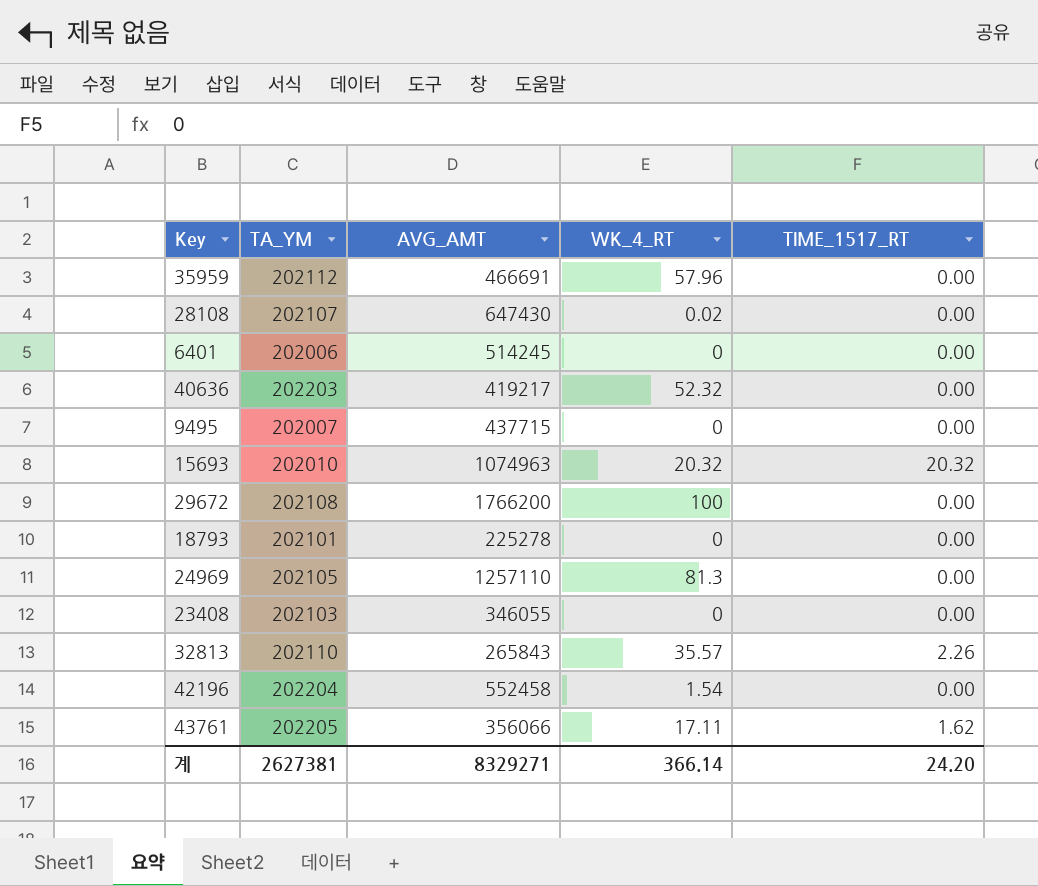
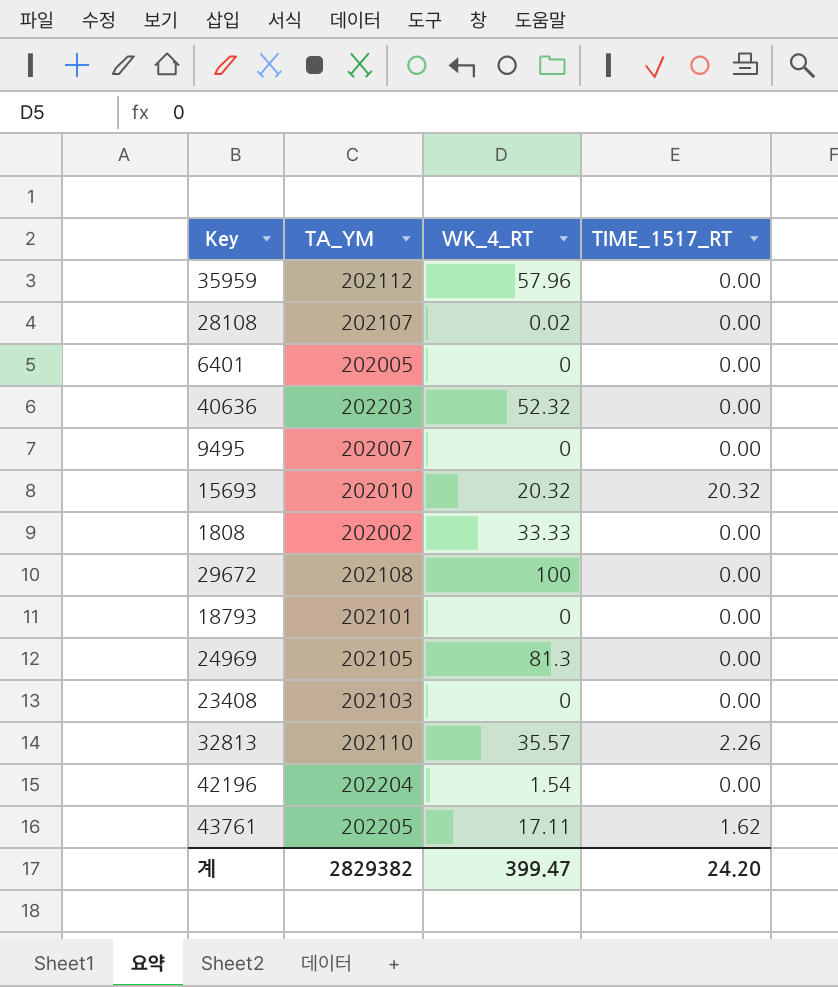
column AVG_AMT | position: 3 -> none
6401 | TA_YM: 202006 -> 202005
row 1808: none -> 202002 | 33.33 | 0.00
계 | TA_YM: 2627381 -> 2829382
계 | WK_4_RT: 366.14 -> 399.47

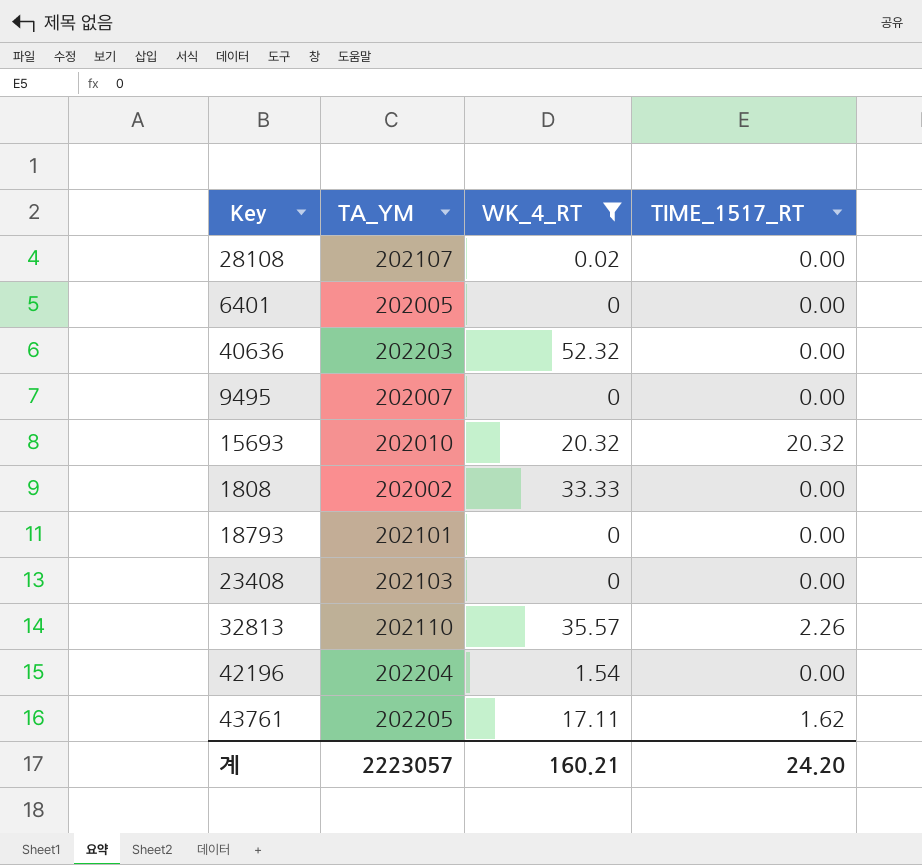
filter: none -> WK_4_RT <= 52.32
계 | TA_YM: 2829382 -> 2223057
계 | WK_4_RT: 399.47 -> 160.21

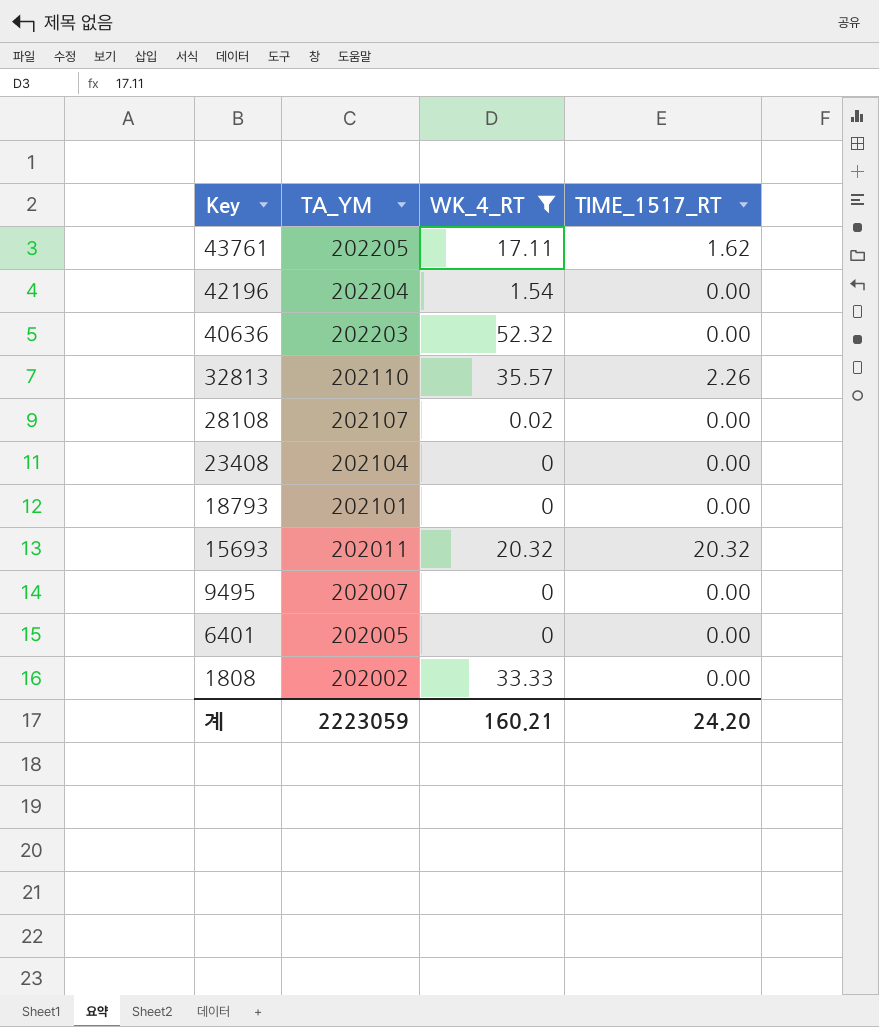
row order: none -> Key descending
23408 | TA_YM: 202103 -> 202104
15693 | TA_YM: 202010 -> 202011
계 | TA_YM: 2223057 -> 2223059

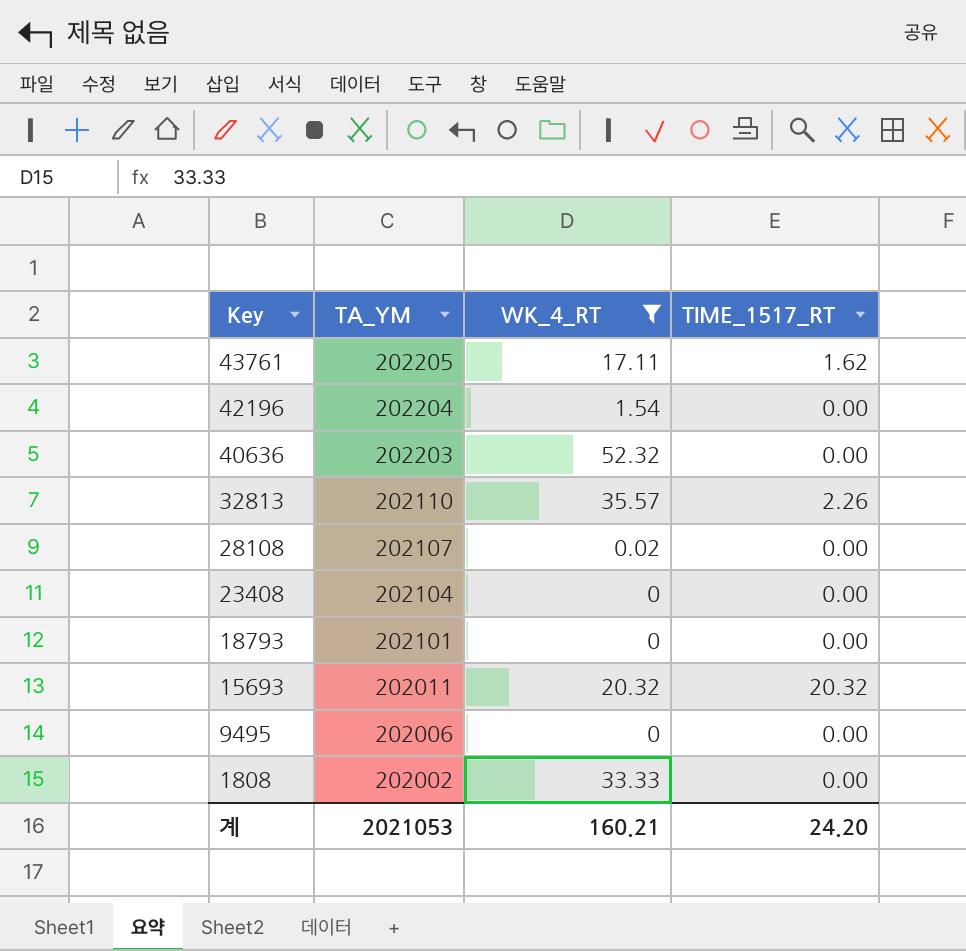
row 6401: 202005 | 0 | 0.00 -> none
9495 | TA_YM: 202007 -> 202006
계 | TA_YM: 2223059 -> 2021053

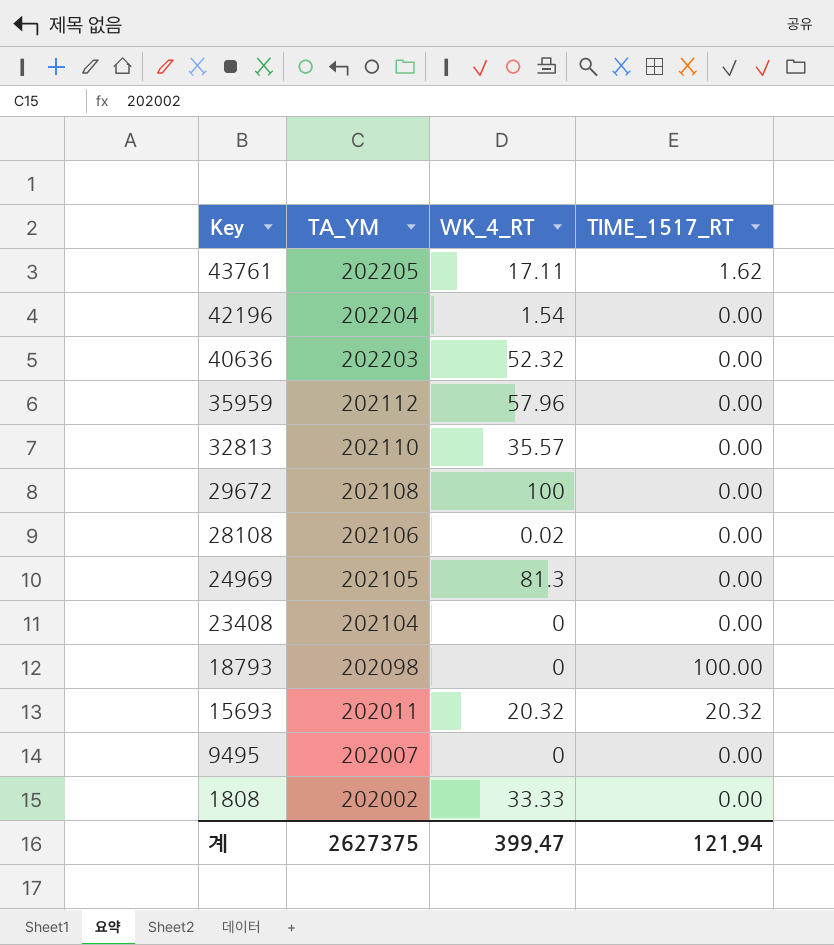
filter: WK_4_RT <= 52.32 -> none
32813 | TIME_1517_RT: 2.26 -> 0.00
28108 | TA_YM: 202107 -> 202106
18793 | TA_YM: 202101 -> 202098
18793 | TIME_1517_RT: 0.00 -> 100.00
9495 | TA_YM: 202006 -> 202007
계 | TA_YM: 2021053 -> 2627375
계 | WK_4_RT: 160.21 -> 399.47
계 | TIME_1517_RT: 24.20 -> 121.94

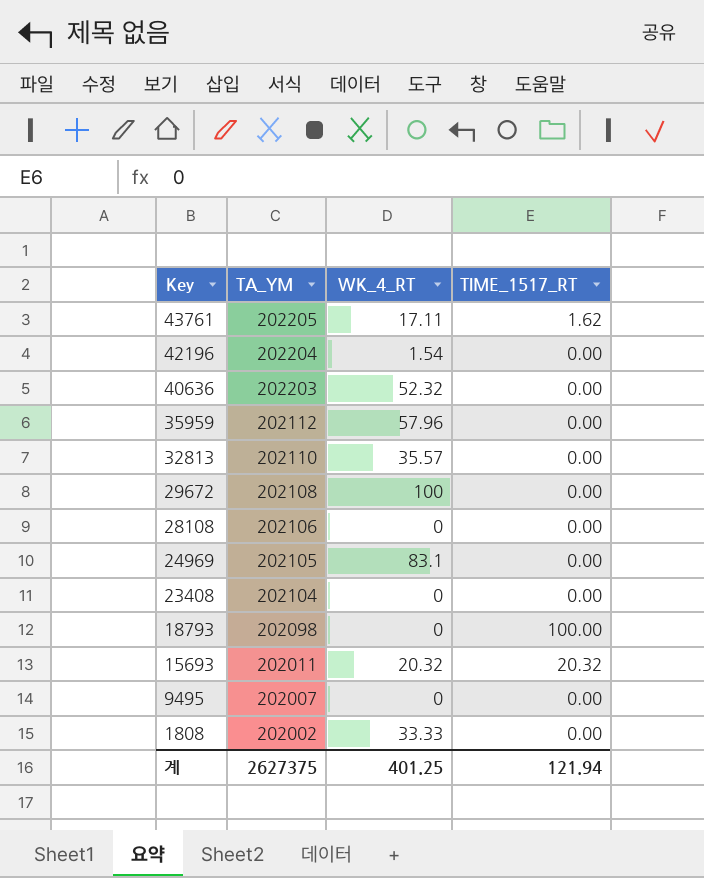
28108 | WK_4_RT: 0.02 -> 0
24969 | WK_4_RT: 81.3 -> 83.1
계 | WK_4_RT: 399.47 -> 401.25

